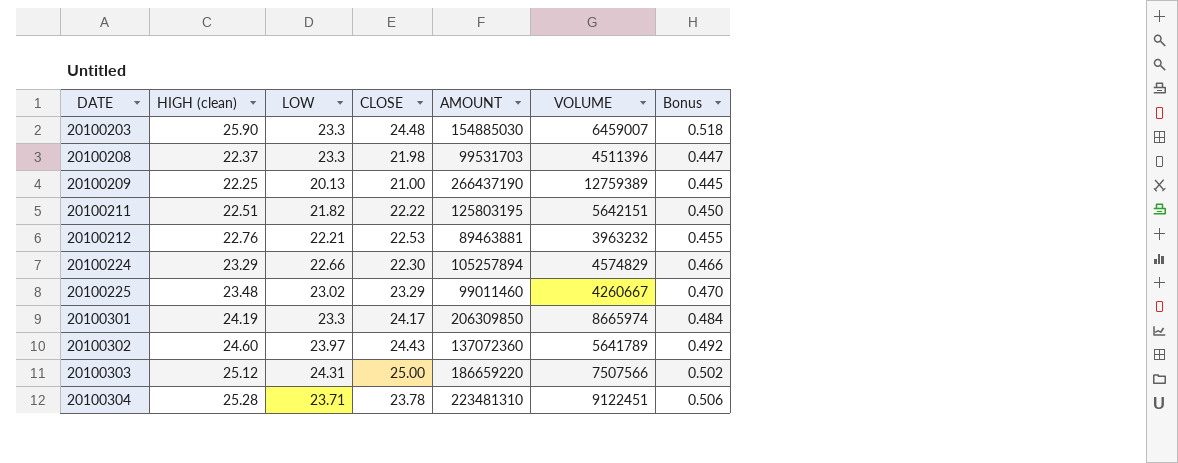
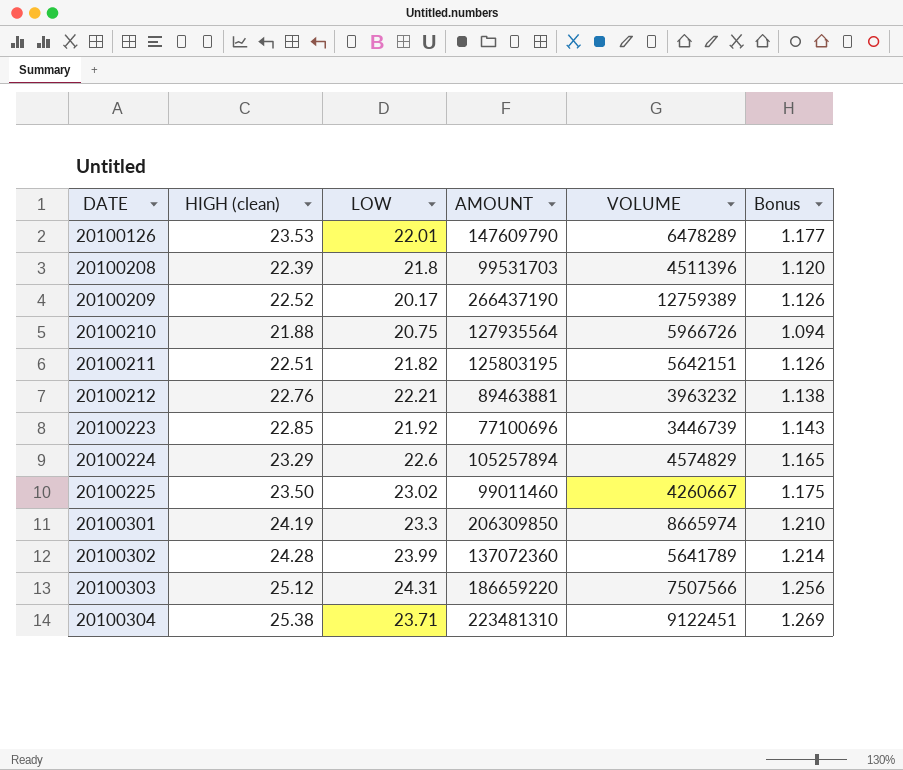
column CLOSE | position: 4 -> none
column Bonus | formula: [HIGH (clean)] * 0.02 -> [HIGH (clean)] * 0.05
row 20100203: 25.90 | 23.3 | 24.48 | 154885030 | 6459007 | 0.518 -> none
row 20100126: none -> 23.53 | 22.01 | 147609790 | 6478289 | 1.177
20100208 | HIGH (clean): 22.37 -> 22.39
20100208 | LOW: 23.3 -> 21.8
20100209 | HIGH (clean): 22.25 -> 22.52
20100209 | LOW: 20.13 -> 20.17
row 20100210: none -> 21.88 | 20.75 | 127935564 | 5966726 | 1.094
row 20100223: none -> 22.85 | 21.92 | 77100696 | 3446739 | 1.143
20100224 | LOW: 22.66 -> 22.6
20100225 | HIGH (clean): 23.48 -> 23.50
20100302 | HIGH (clean): 24.60 -> 24.28
20100302 | LOW: 23.97 -> 23.99
20100304 | HIGH (clean): 25.28 -> 25.38

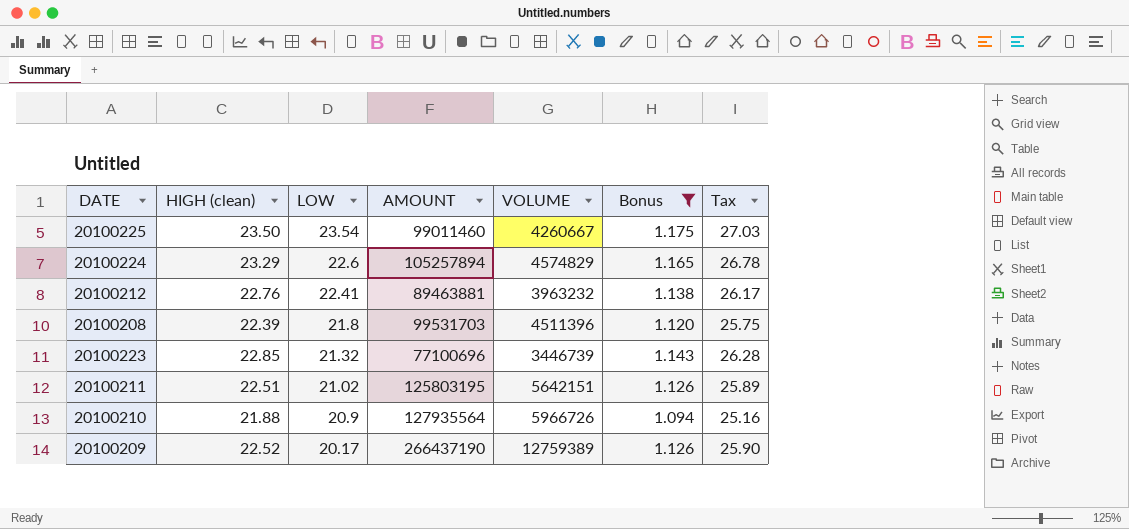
filter: none -> Bonus <= 1.175
row order: DATE ascending -> LOW descending
column Tax | formula: none -> [HIGH (clean)] * 1.15
20100225 | LOW: 23.02 -> 23.54
20100212 | LOW: 22.21 -> 22.41
20100223 | LOW: 21.92 -> 21.32
20100211 | LOW: 21.82 -> 21.02
20100210 | LOW: 20.75 -> 20.9

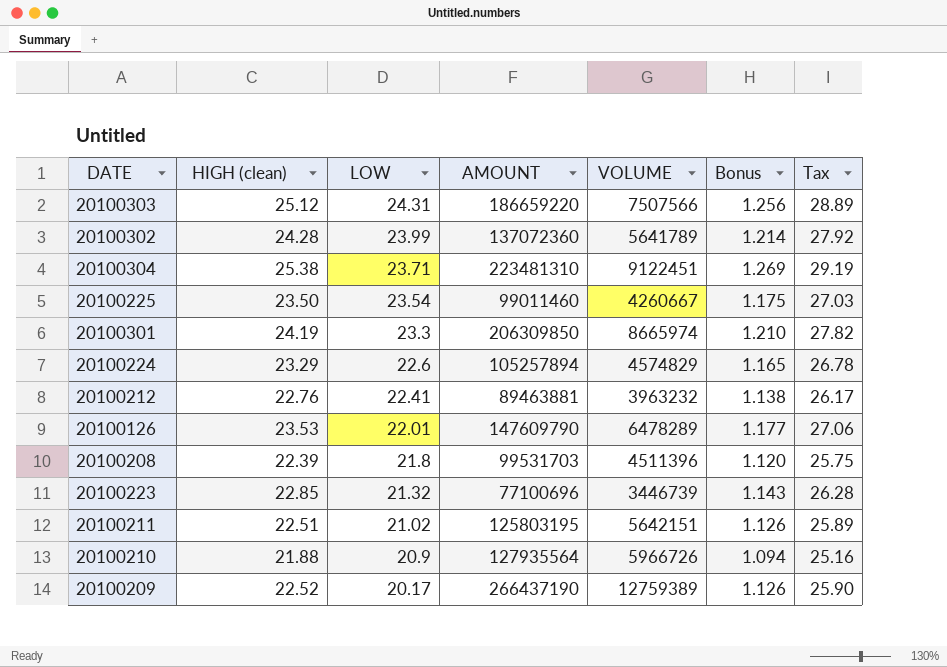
filter: Bonus <= 1.175 -> none

